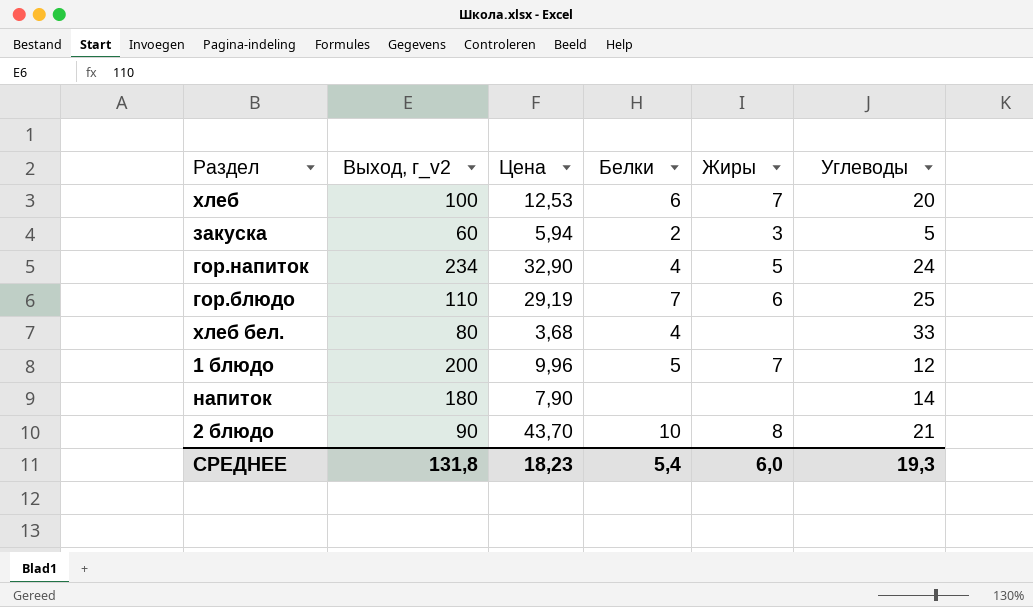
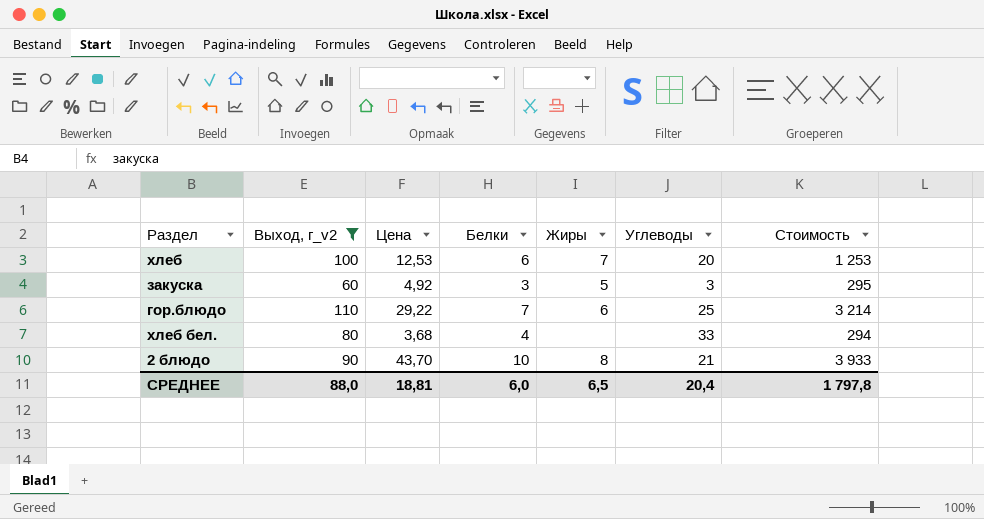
filter: none -> Выход, г_v2 <= 110
column Стоимость | formula: none -> [Выход, г_v2] * [Цена]
закуска | Цена: 5,94 -> 4,92
закуска | Белки: 2 -> 3
закуска | Жиры: 3 -> 5
закуска | Углеводы: 5 -> 3
гор.блюдо | Цена: 29,19 -> 29,22
СРЕДНЕЕ | Выход, г_v2: 131,8 -> 88,0
СРЕДНЕЕ | Цена: 18,23 -> 18,81
СРЕДНЕЕ | Белки: 5,4 -> 6,0
СРЕДНЕЕ | Жиры: 6,0 -> 6,5
СРЕДНЕЕ | Углеводы: 19,3 -> 20,4

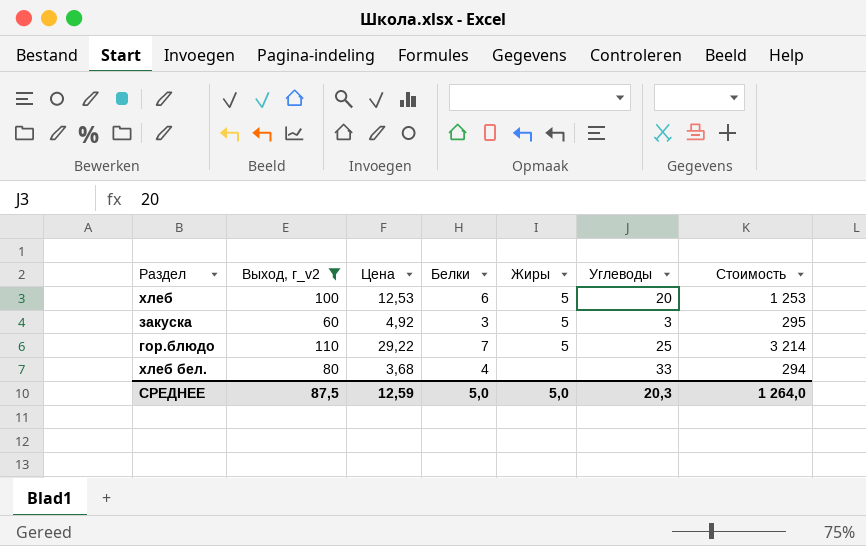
row 2 блюдо: 90 | 43,70 | 10 | 8 | 21 | 3 933 -> none
хлеб | Жиры: 7 -> 5
гор.блюдо | Жиры: 6 -> 5
СРЕДНЕЕ | Выход, г_v2: 88,0 -> 87,5
СРЕДНЕЕ | Цена: 18,81 -> 12,59
СРЕДНЕЕ | Белки: 6,0 -> 5,0
СРЕДНЕЕ | Жиры: 6,5 -> 5,0
СРЕДНЕЕ | Углеводы: 20,4 -> 20,3
СРЕДНЕЕ | Стоимость: 1 797,8 -> 1 264,0

